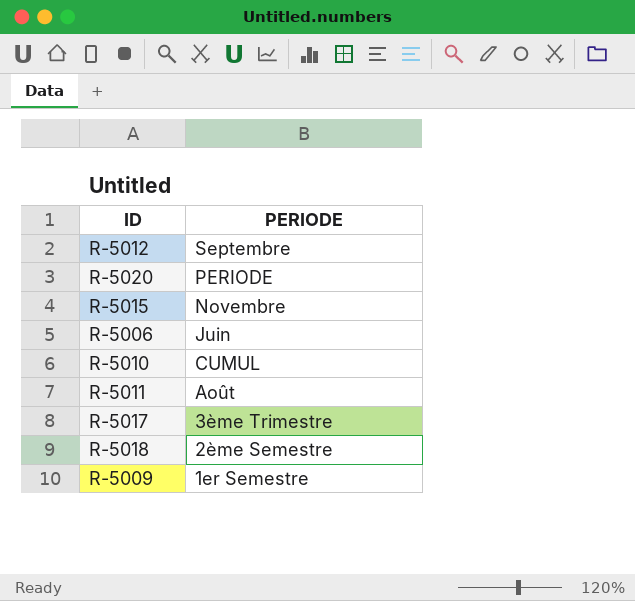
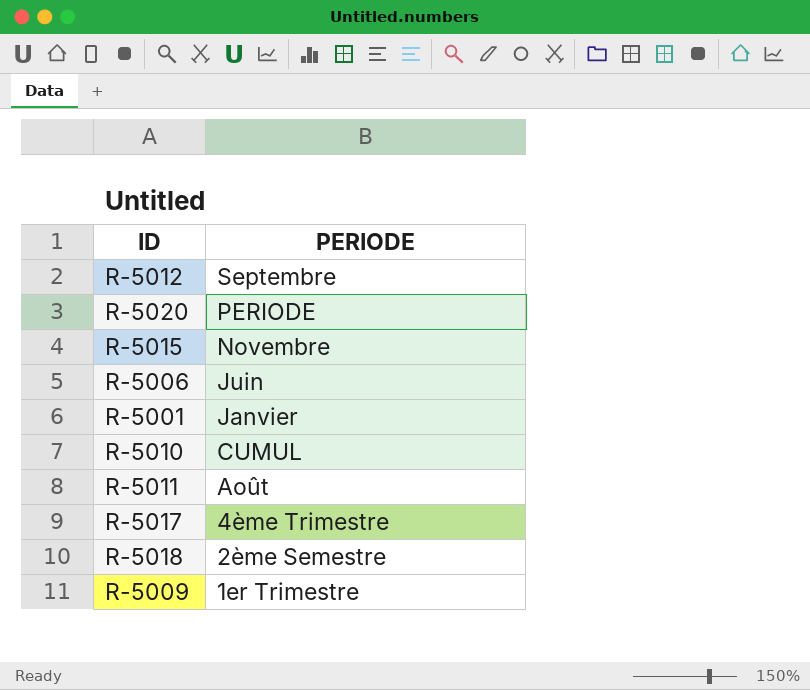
row R-5001: none -> Janvier
R-5017 | PERIODE: 3ème Trimestre -> 4ème Trimestre
R-5009 | PERIODE: 1er Semestre -> 1er Trimestre

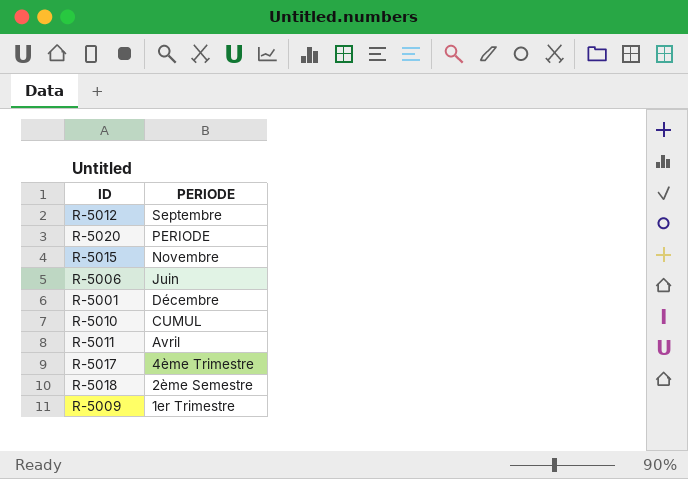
R-5001 | PERIODE: Janvier -> Décembre
R-5011 | PERIODE: Août -> Avril

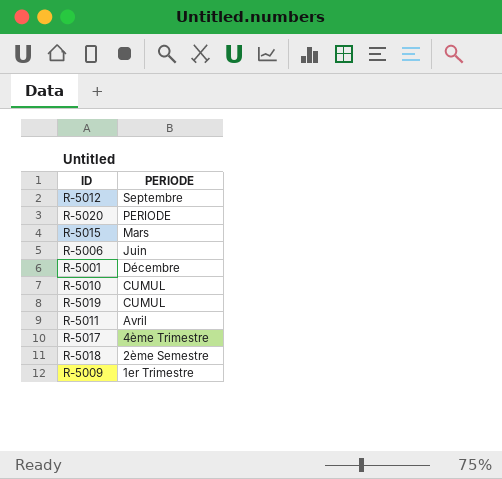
R-5015 | PERIODE: Novembre -> Mars
row R-5019: none -> CUMUL

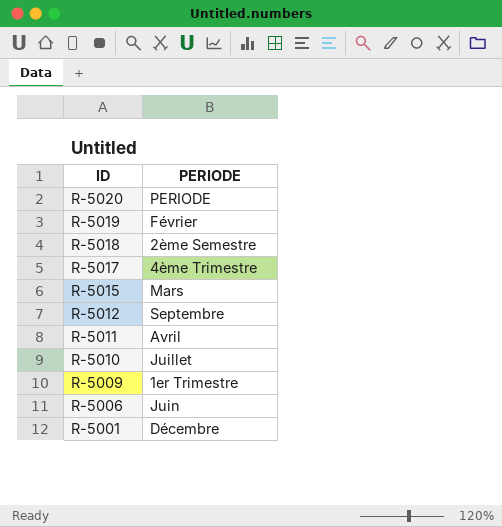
row order: PERIODE descending -> ID descending
R-5019 | PERIODE: CUMUL -> Février
R-5010 | PERIODE: CUMUL -> Juillet

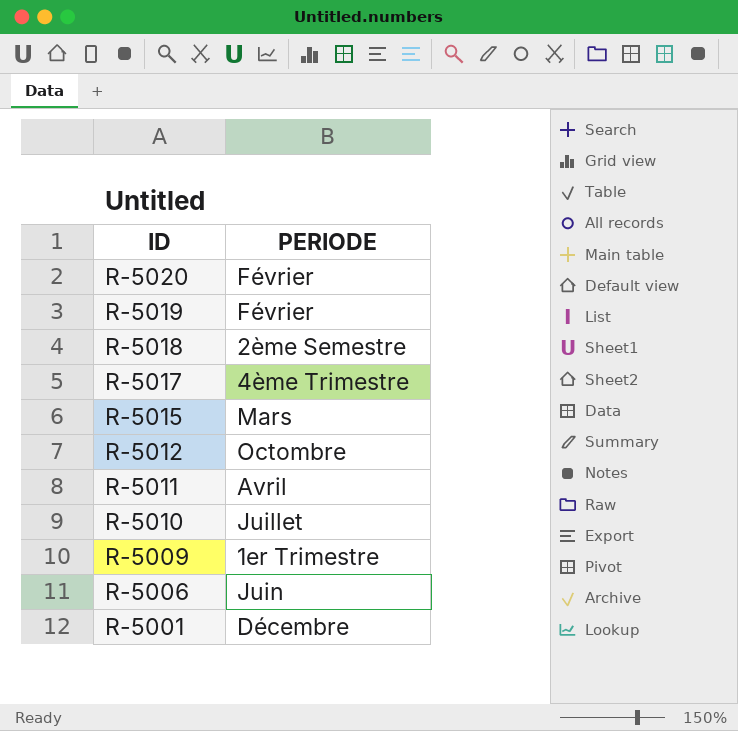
R-5020 | PERIODE: PERIODE -> Février
R-5012 | PERIODE: Septembre -> Octombre

